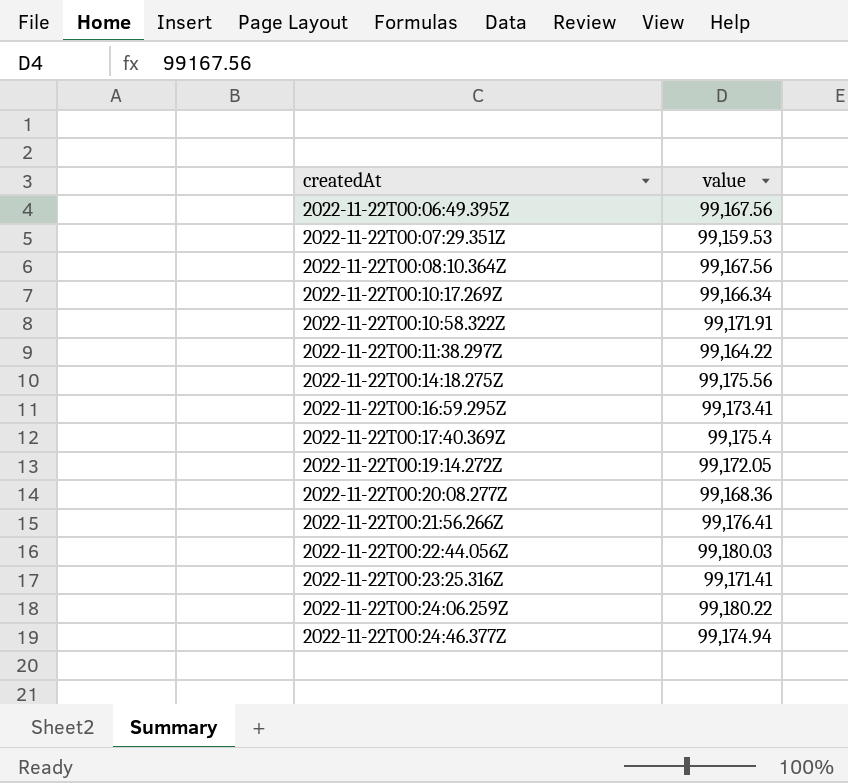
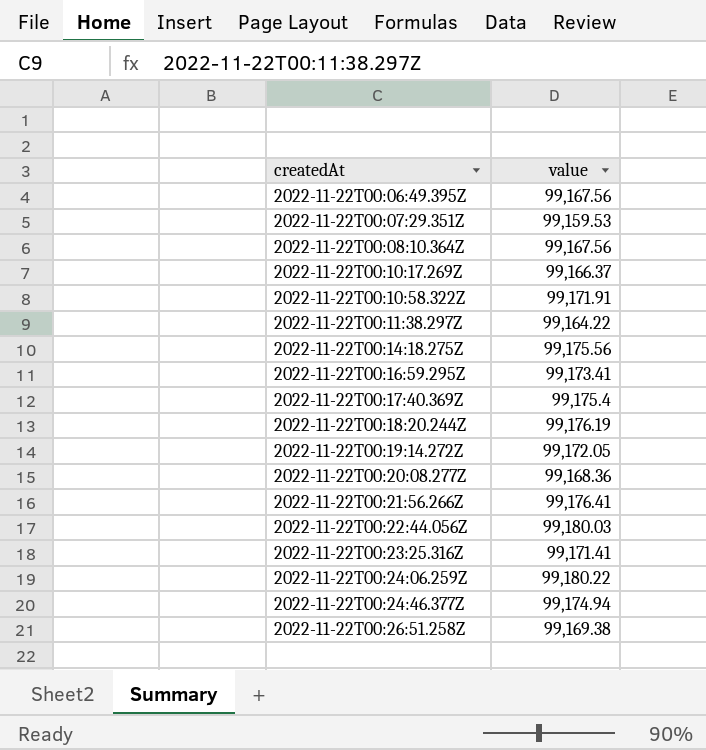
2022-11-22T00:10:17.269Z | value: 99,166.34 -> 99,166.37
row 2022-11-22T00:18:20.244Z: none -> 99,176.19
row 2022-11-22T00:26:51.258Z: none -> 99,169.38

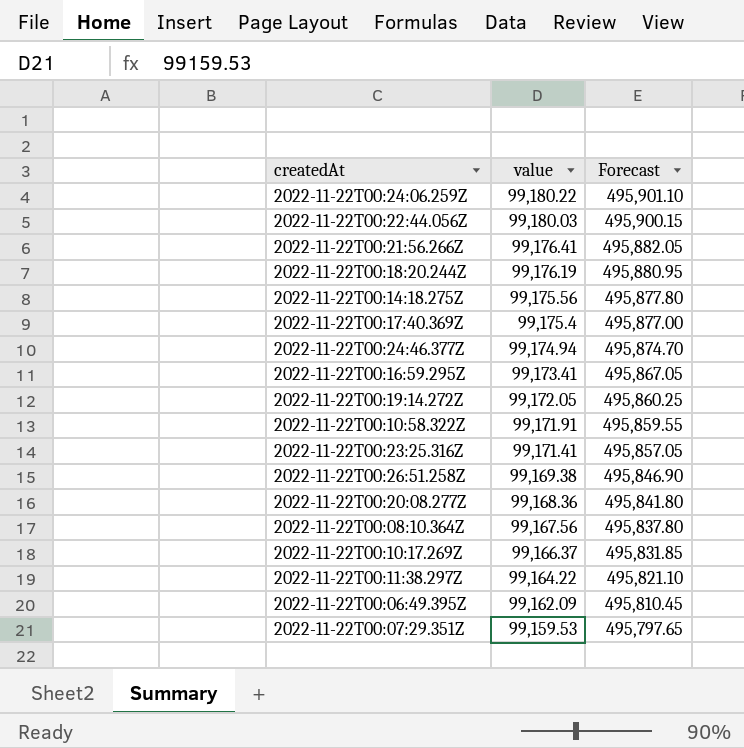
row order: createdAt ascending -> value descending
column Forecast | formula: none -> [value] * 5
2022-11-22T00:06:49.395Z | value: 99,167.56 -> 99,162.09

